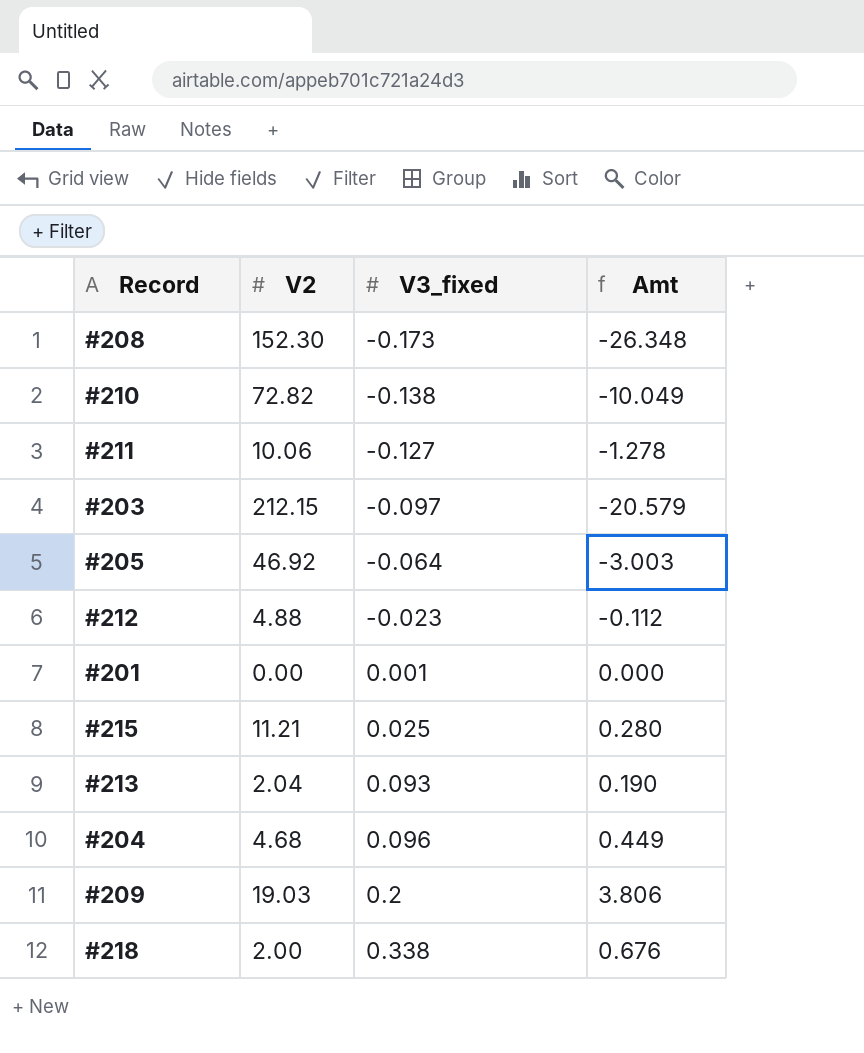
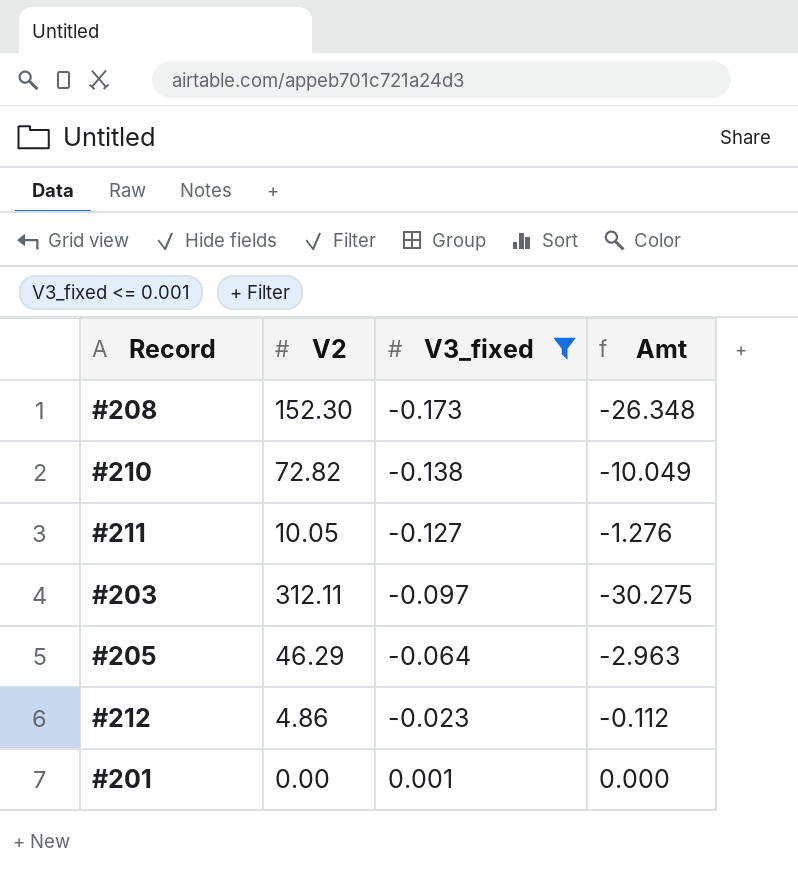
filter: none -> V3_fixed <= 0.001
#211 | V2: 10.06 -> 10.05
#211 | Amt: -1.278 -> -1.276
#203 | V2: 212.15 -> 312.11
#203 | Amt: -20.579 -> -30.275
#205 | V2: 46.92 -> 46.29
#205 | Amt: -3.003 -> -2.963
#212 | V2: 4.88 -> 4.86

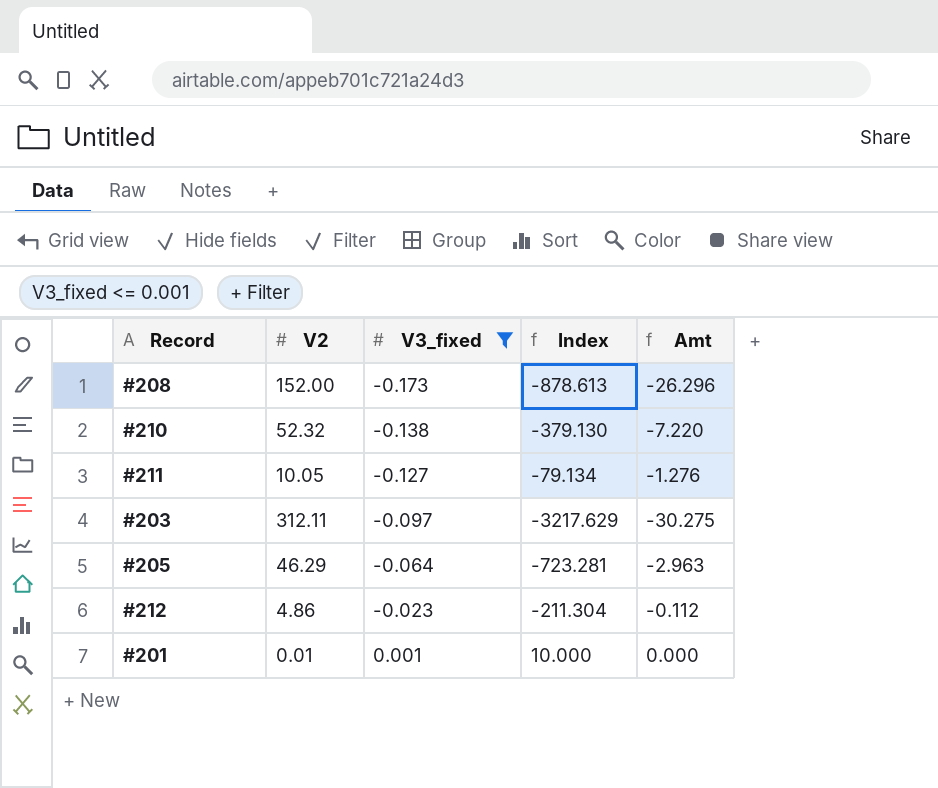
column Index | formula: none -> [V2] / [V3_fixed]
#208 | V2: 152.30 -> 152.00
#208 | Amt: -26.348 -> -26.296
#210 | V2: 72.82 -> 52.32
#210 | Amt: -10.049 -> -7.220
#201 | V2: 0.00 -> 0.01

